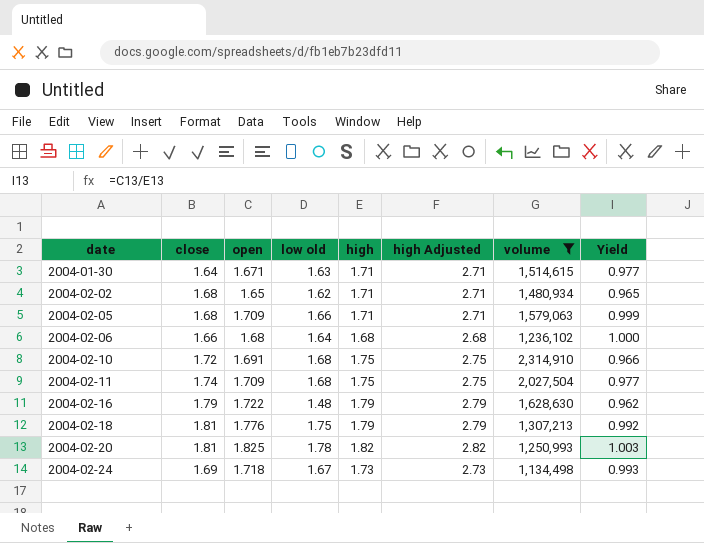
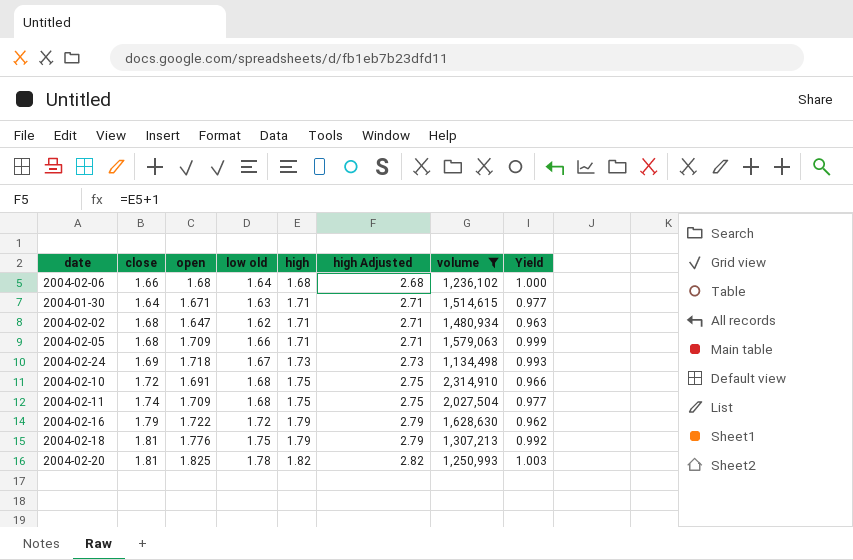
row order: date ascending -> high ascending
2004-02-02 | open: 1.65 -> 1.647
2004-02-02 | Yield: 0.965 -> 0.963
2004-02-16 | low old: 1.48 -> 1.72

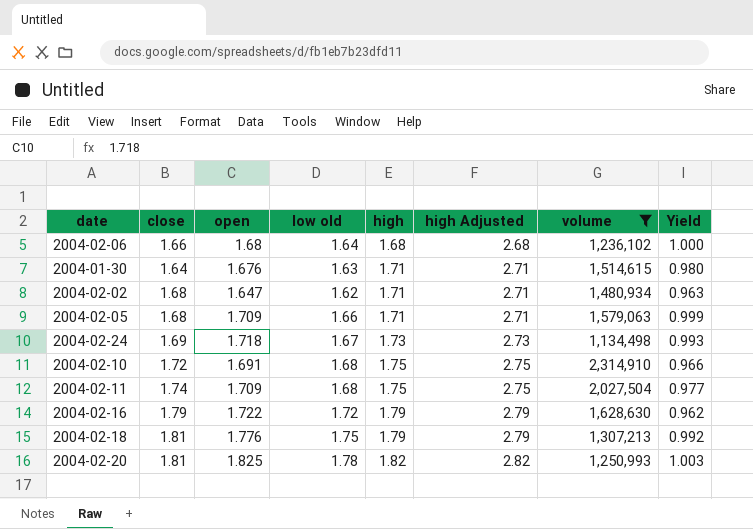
2004-01-30 | open: 1.671 -> 1.676
2004-01-30 | Yield: 0.977 -> 0.980

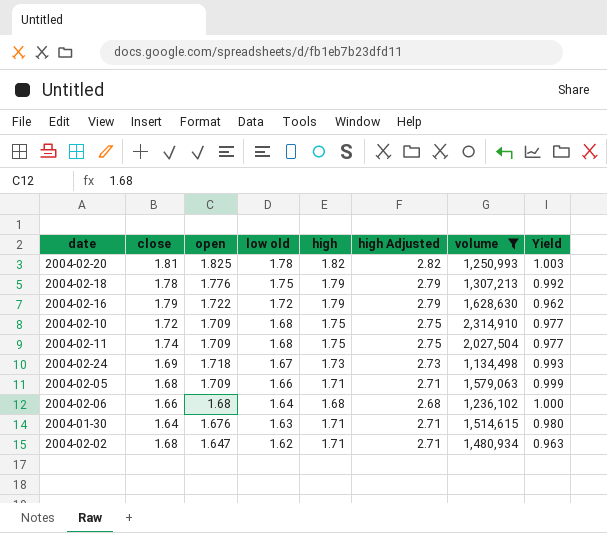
row order: high ascending -> low old descending
2004-02-18 | close: 1.81 -> 1.78
2004-02-10 | open: 1.691 -> 1.709
2004-02-10 | Yield: 0.966 -> 0.977

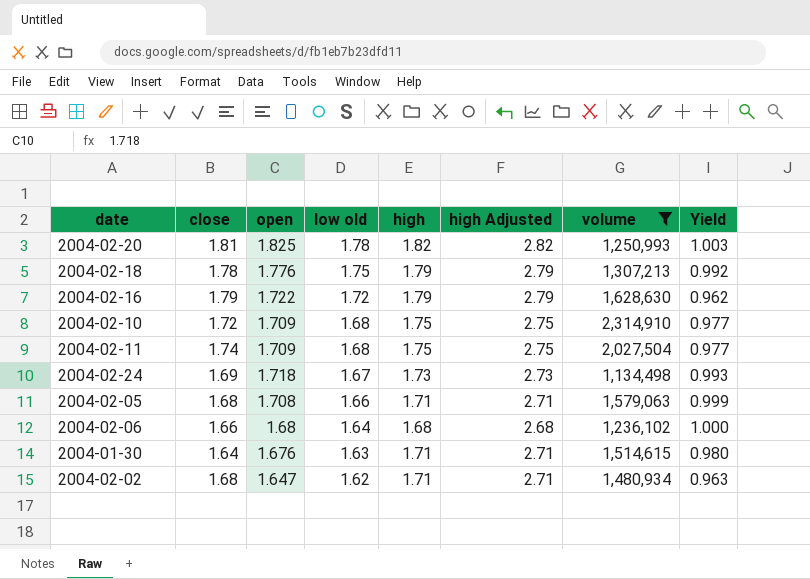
2004-02-05 | open: 1.709 -> 1.708

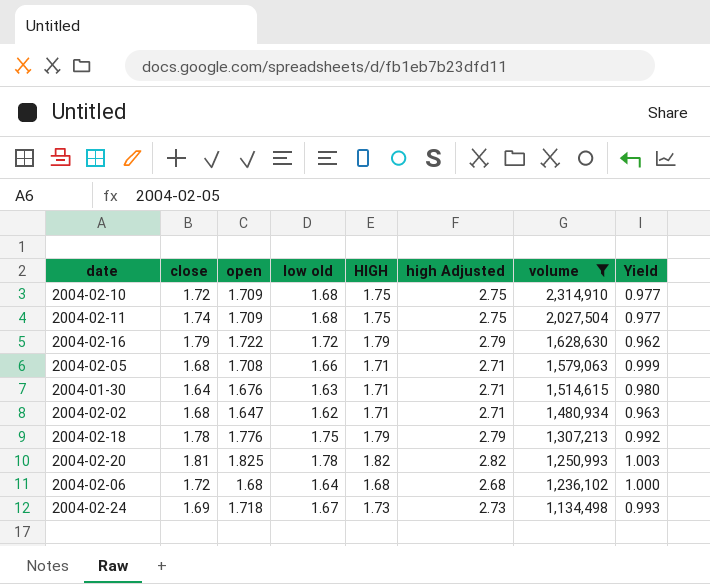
row order: low old descending -> volume descending
column name: high -> HIGH
2004-02-06 | close: 1.66 -> 1.72

